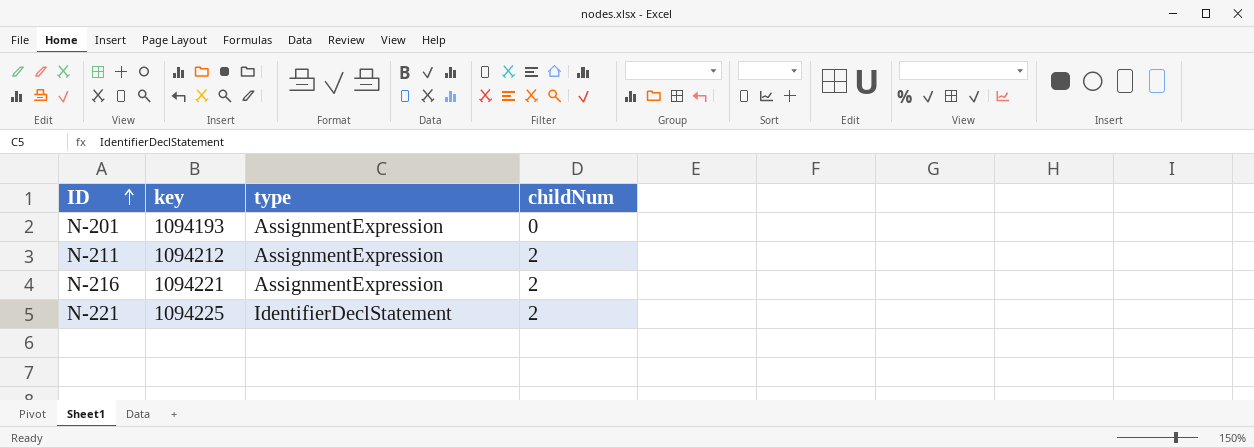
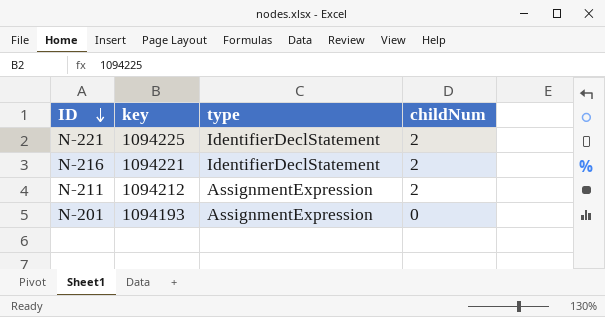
row order: ID ascending -> ID descending
N-216 | type: AssignmentExpression -> IdentifierDeclStatement

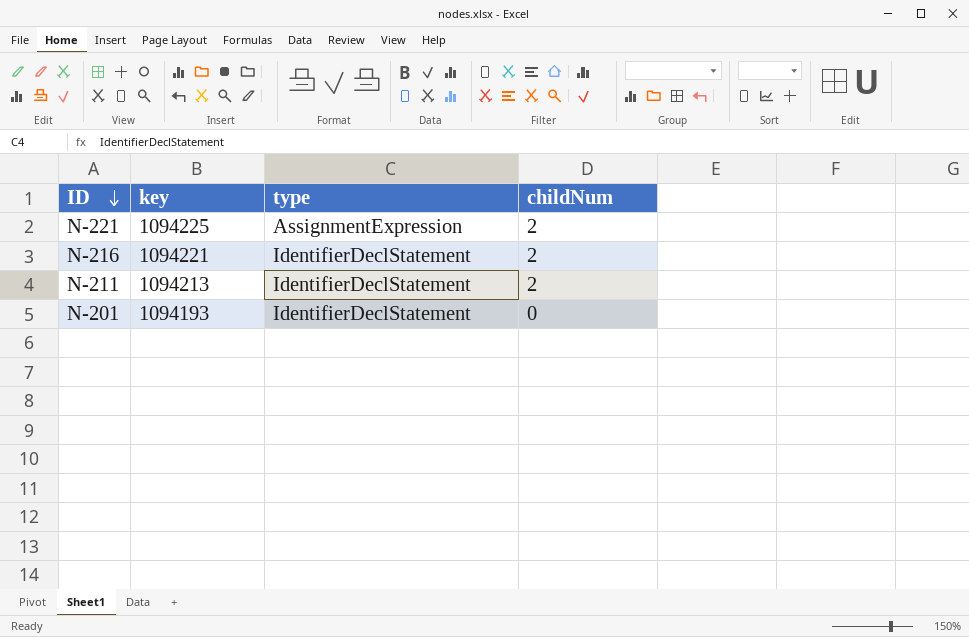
N-221 | type: IdentifierDeclStatement -> AssignmentExpression
N-211 | key: 1094212 -> 1094213
N-211 | type: AssignmentExpression -> IdentifierDeclStatement
N-201 | type: AssignmentExpression -> IdentifierDeclStatement

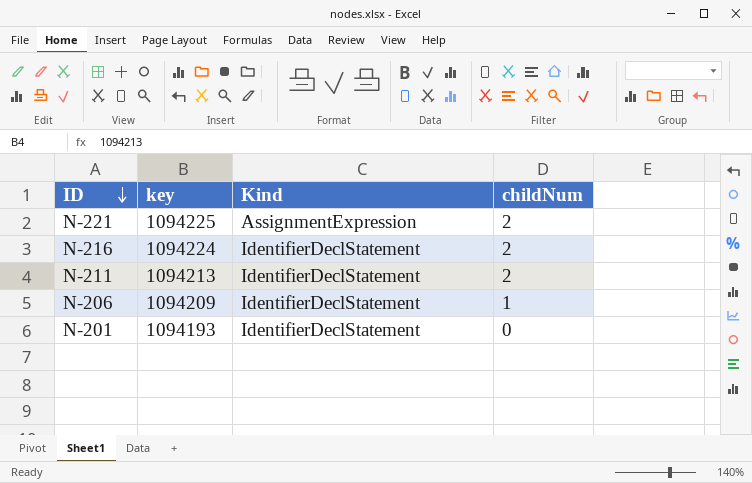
column name: type -> Kind
N-216 | key: 1094221 -> 1094224
row N-206: none -> 1094209 | IdentifierDeclStatement | 1

